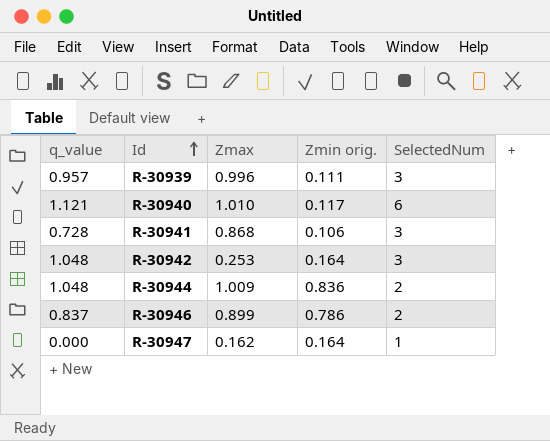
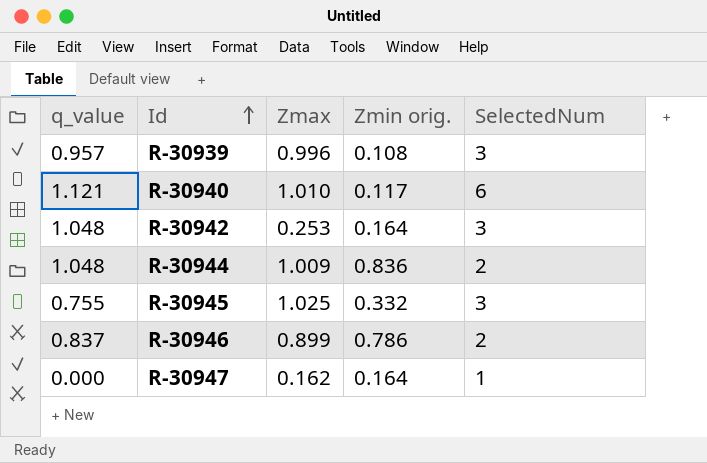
row R-30941: 0.728 | 0.868 | 0.106 | 3 -> none
R-30939 | Zmin orig.: 0.111 -> 0.108
row R-30945: none -> 0.755 | 1.025 | 0.332 | 3

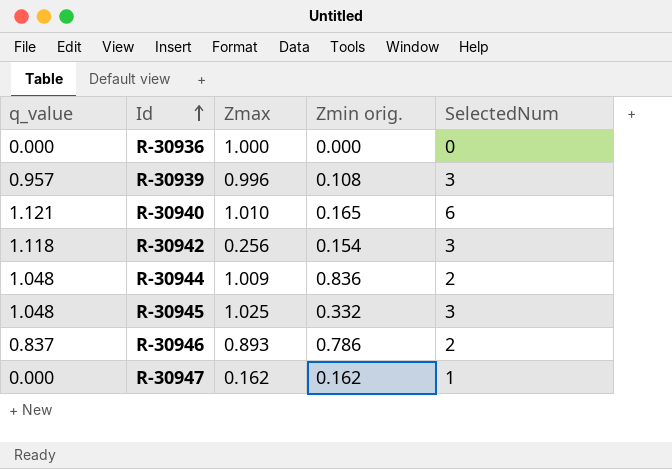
row R-30936: none -> 0.000 | 1.000 | 0.000 | 0
R-30940 | Zmin orig.: 0.117 -> 0.165
R-30942 | q_value: 1.048 -> 1.118
R-30942 | Zmax: 0.253 -> 0.256
R-30942 | Zmin orig.: 0.164 -> 0.154
R-30945 | q_value: 0.755 -> 1.048
R-30946 | Zmax: 0.899 -> 0.893
R-30947 | Zmin orig.: 0.164 -> 0.162

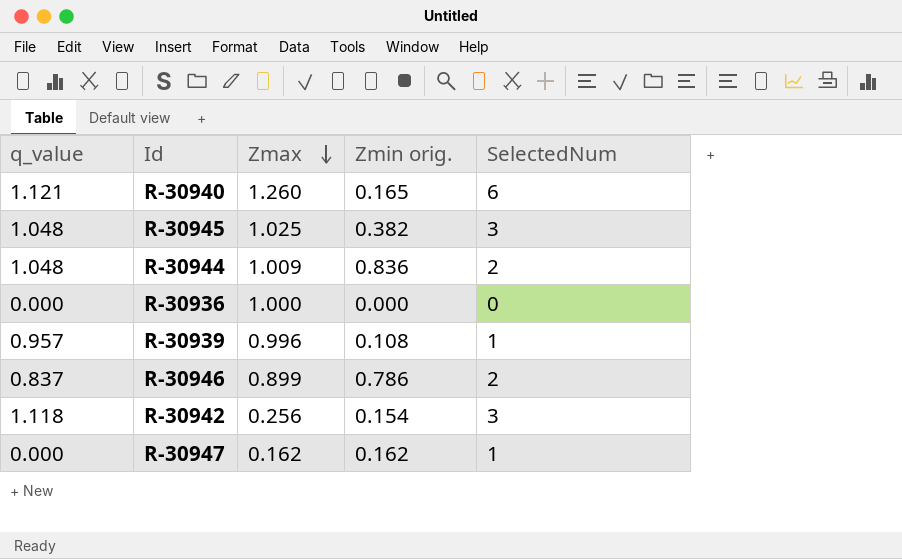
row order: Id ascending -> Zmax descending
R-30940 | Zmax: 1.010 -> 1.260
R-30945 | Zmin orig.: 0.332 -> 0.382
R-30939 | SelectedNum: 3 -> 1
R-30946 | Zmax: 0.893 -> 0.899

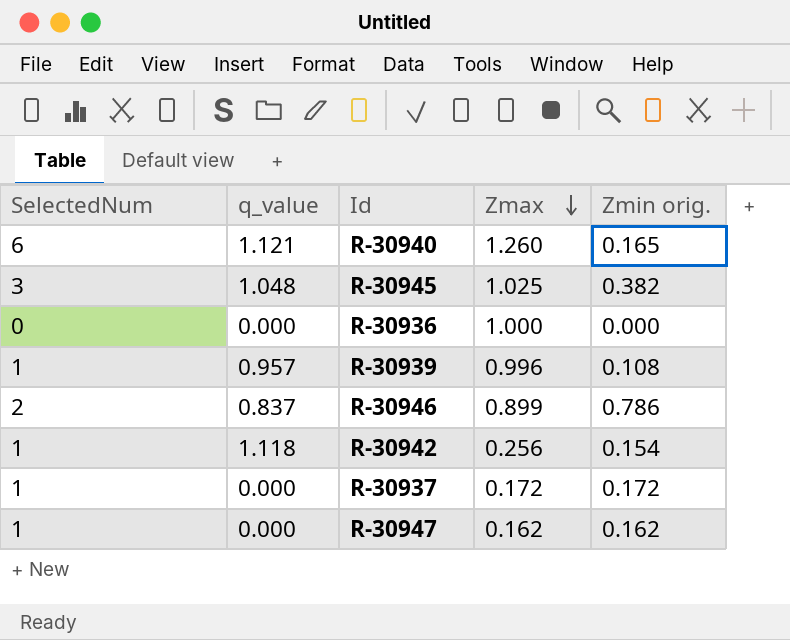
column SelectedNum | position: 5 -> 1
row R-30944: 1.048 | 1.009 | 0.836 | 2 -> none
R-30942 | SelectedNum: 3 -> 1
row R-30937: none -> 1 | 0.000 | 0.172 | 0.172

